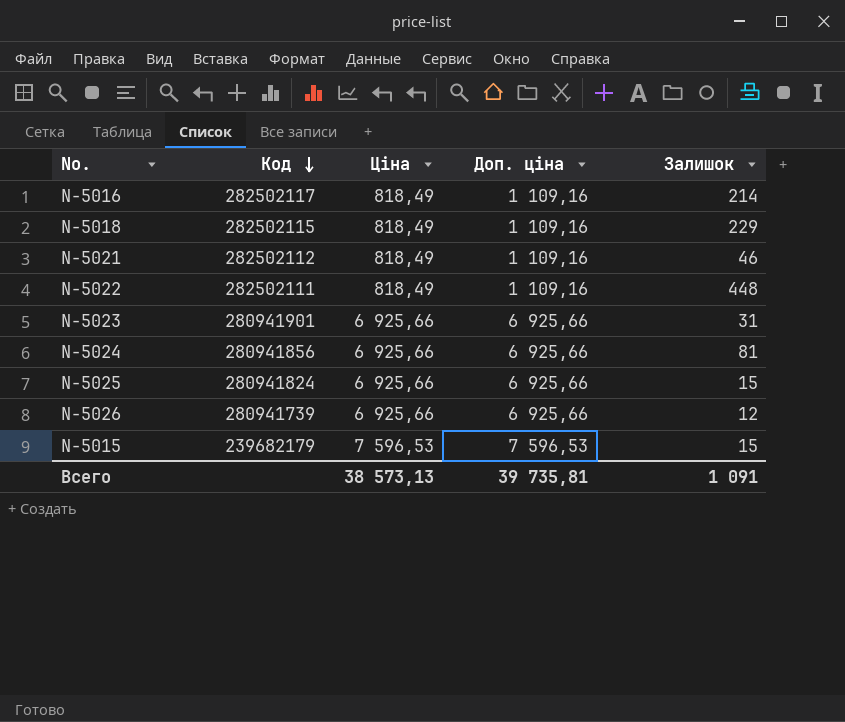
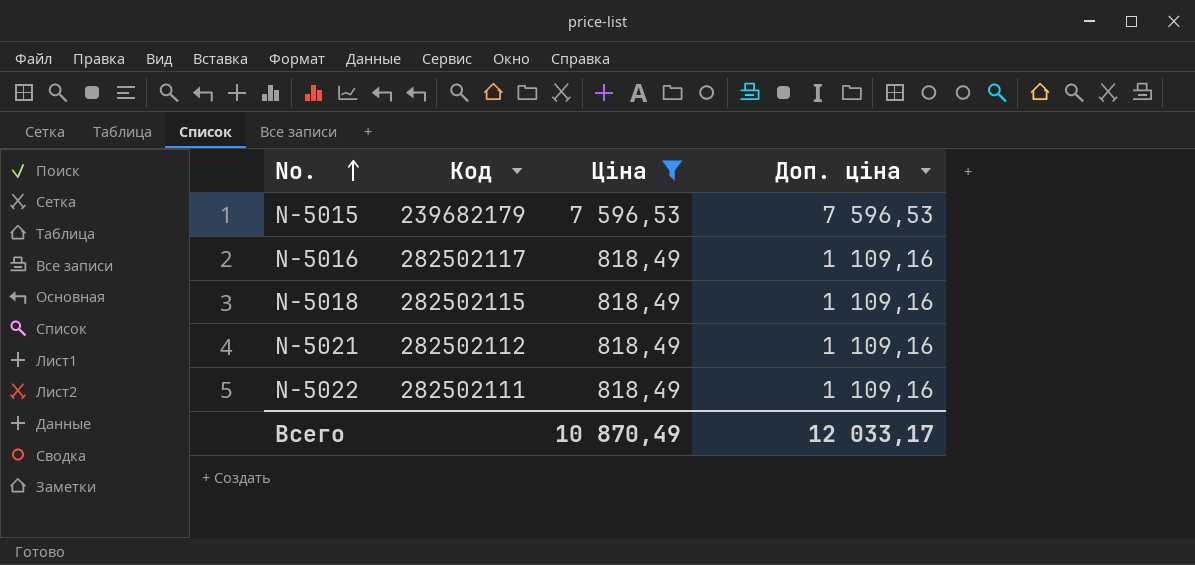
filter: none -> Ціна != 6 925,66
row order: Код descending -> No. ascending
column Залишок | position: 5 -> none
Всего | Ціна: 38 573,13 -> 10 870,49
Всего | Доп. ціна: 39 735,81 -> 12 033,17

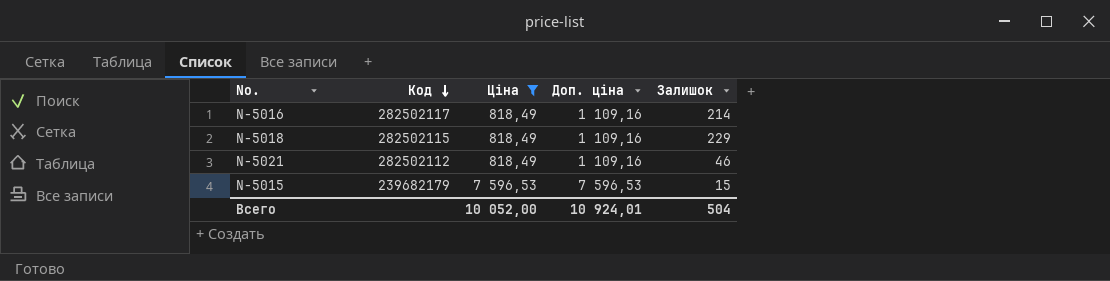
row order: No. ascending -> Код descending
column Залишок | position: none -> 5
row N-5022: 282502111 | 818,49 | 1 109,16 -> none
Всего | Ціна: 10 870,49 -> 10 052,00
Всего | Доп. ціна: 12 033,17 -> 10 924,01

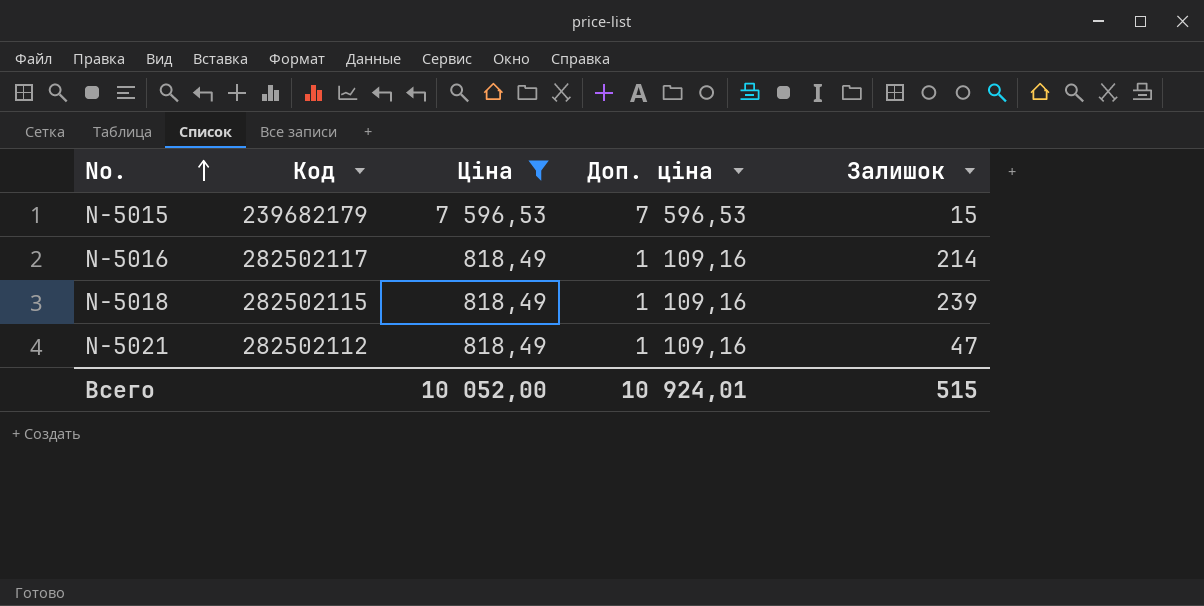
row order: Код descending -> No. ascending
N-5018 | Залишок: 229 -> 239
N-5021 | Залишок: 46 -> 47
Всего | Залишок: 504 -> 515

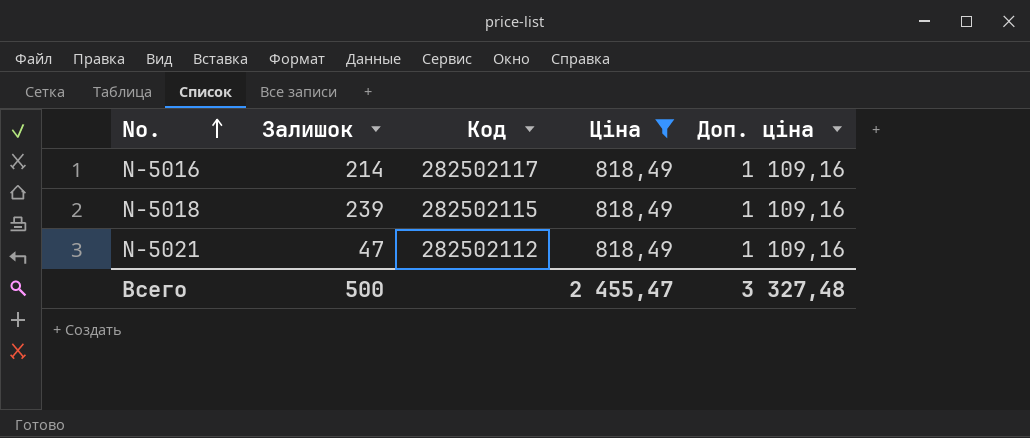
column Залишок | position: 5 -> 2
row N-5015: 239682179 | 7 596,53 | 7 596,53 | 15 -> none
Всего | Залишок: 515 -> 500
Всего | Ціна: 10 052,00 -> 2 455,47
Всего | Доп. ціна: 10 924,01 -> 3 327,48

